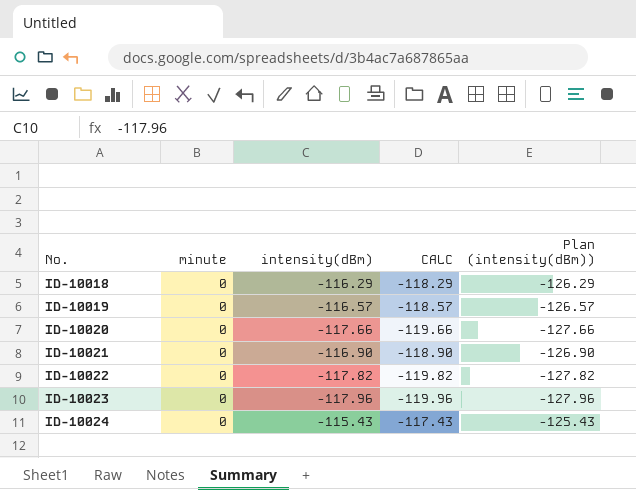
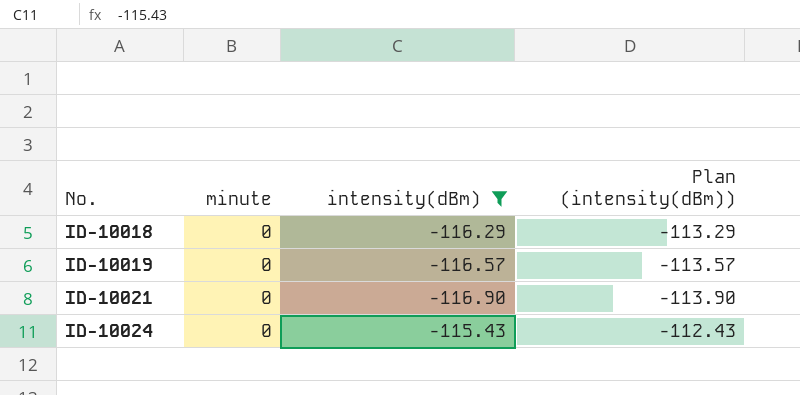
filter: none -> intensity(dBm) >= -116.90
column CALC | formula: [intensity(dBm)] - 2 -> none
column Plan (intensity(dBm)) | formula: [intensity(dBm)] - 10 -> [intensity(dBm)] + 3

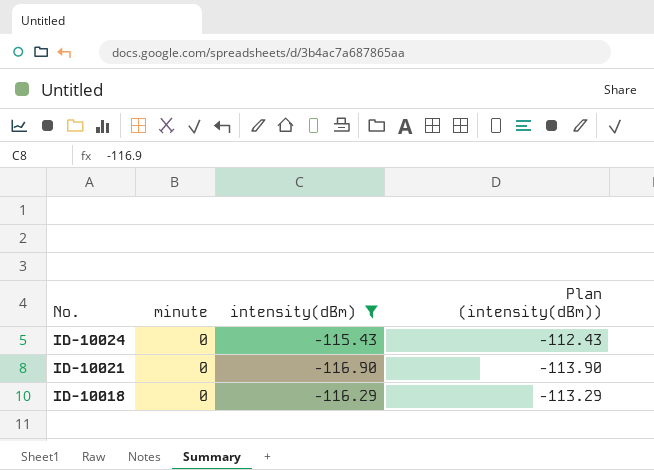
row order: No. ascending -> No. descending
row ID-10019: 0 | -116.57 | -113.57 -> none

